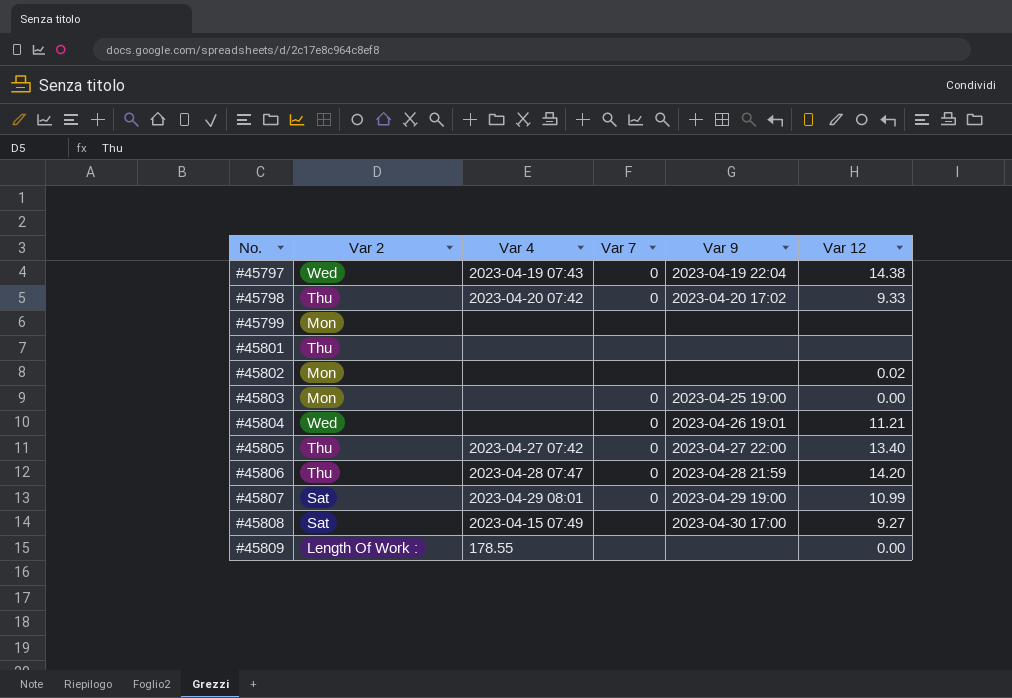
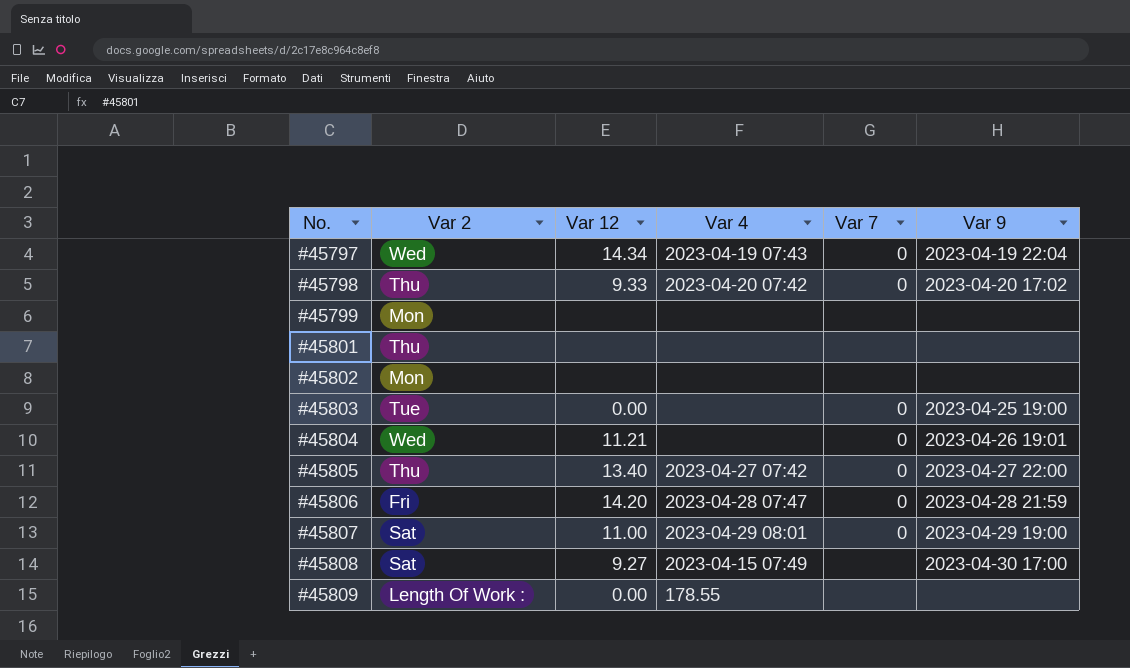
column Var 12 | position: 6 -> 3
#45797 | Var 12: 14.38 -> 14.34
#45802 | Var 12: 0.02 -> none
#45803 | Var 2: Mon -> Tue
#45806 | Var 2: Thu -> Fri
#45807 | Var 12: 10.99 -> 11.00

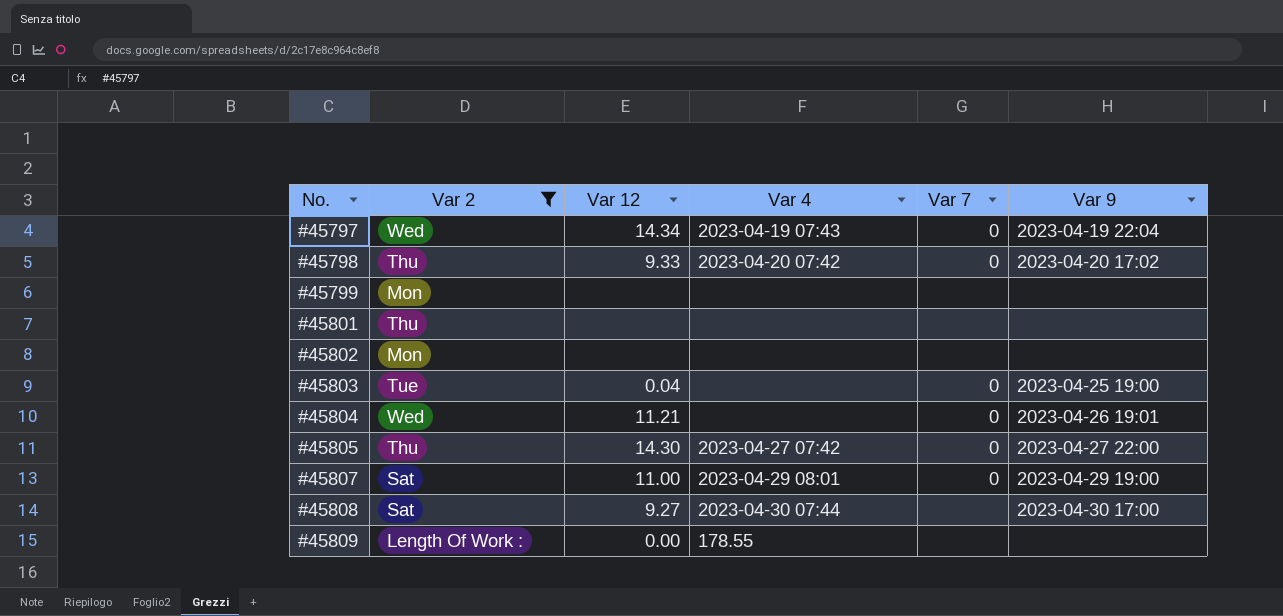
filter: none -> Var 2 != Fri
#45803 | Var 12: 0.00 -> 0.04
#45805 | Var 12: 13.40 -> 14.30
#45808 | Var 4: 2023-04-15 07:49 -> 2023-04-30 07:44

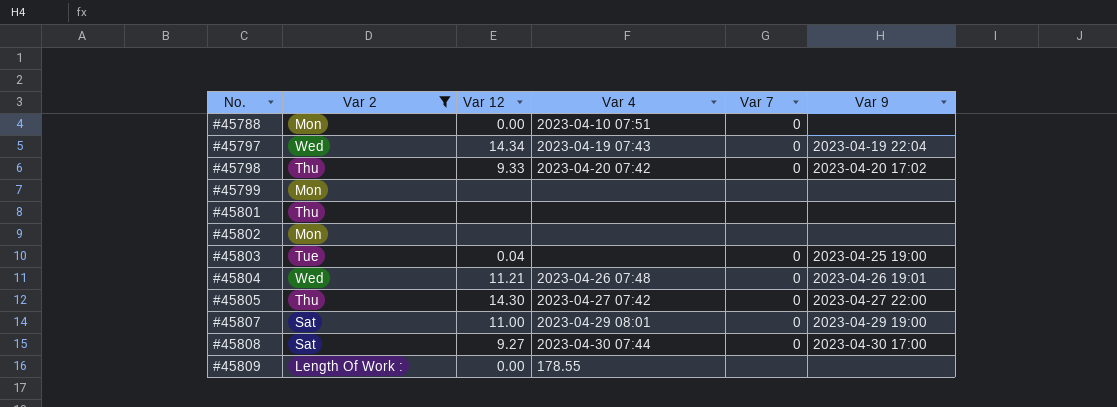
row #45788: none -> Mon | 0.00 | 2023-04-10 07:51 | 0 | none
#45804 | Var 4: none -> 2023-04-26 07:48
#45808 | Var 7: none -> 0

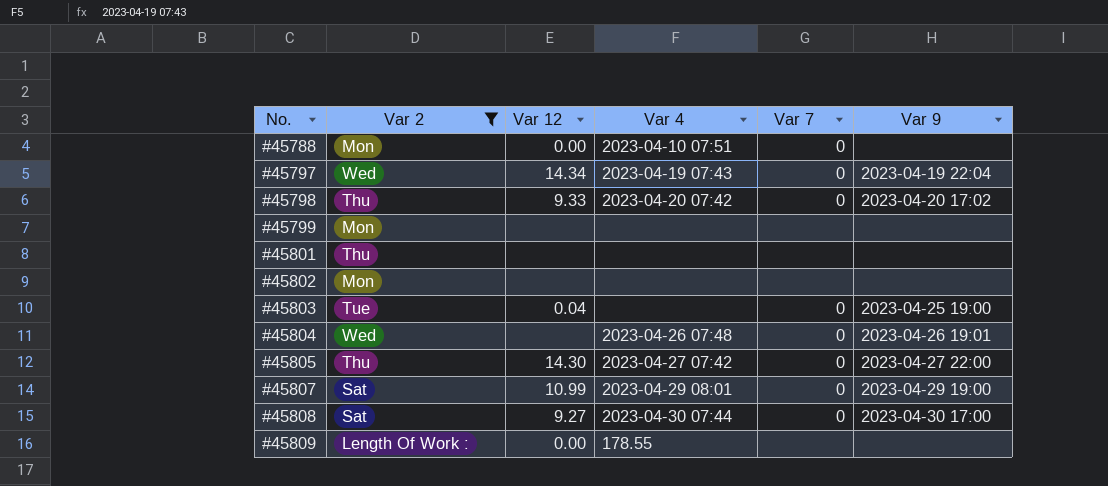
#45804 | Var 12: 11.21 -> none
#45807 | Var 12: 11.00 -> 10.99

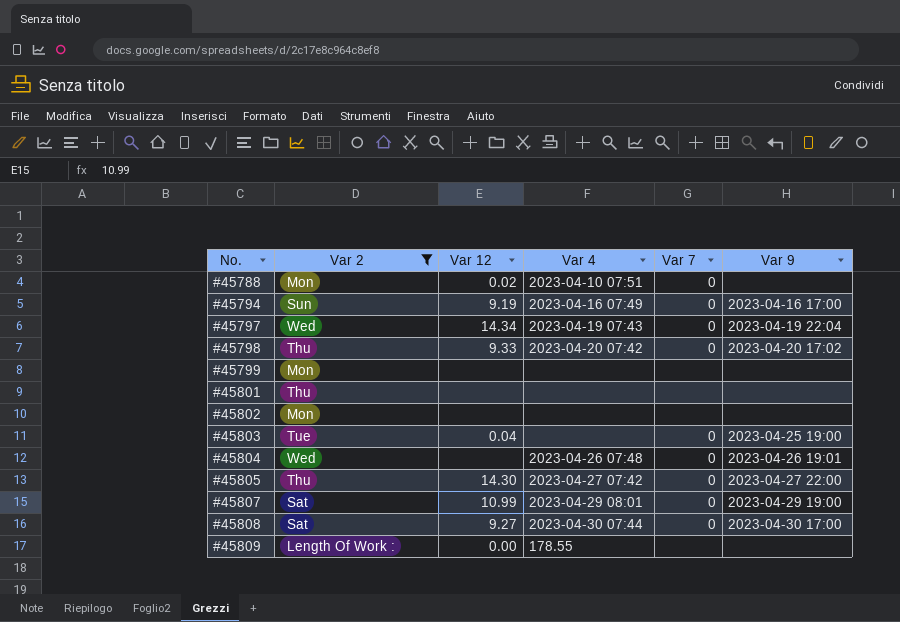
#45788 | Var 12: 0.00 -> 0.02
row #45794: none -> Sun | 9.19 | 2023-04-16 07:49 | 0 | 2023-04-16 17:00

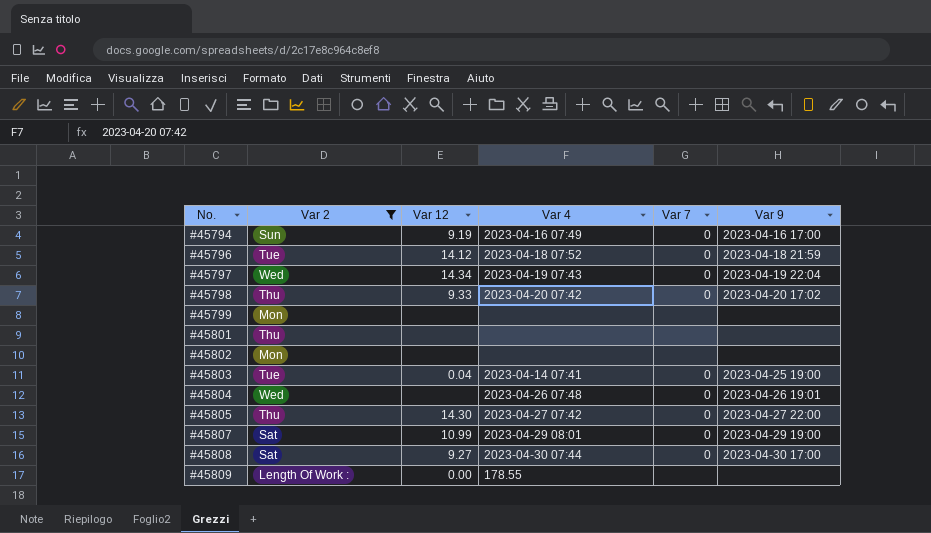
row #45788: Mon | 0.02 | 2023-04-10 07:51 | 0 | none -> none
row #45796: none -> Tue | 14.12 | 2023-04-18 07:52 | 0 | 2023-04-18 21:59
#45803 | Var 4: none -> 2023-04-14 07:41

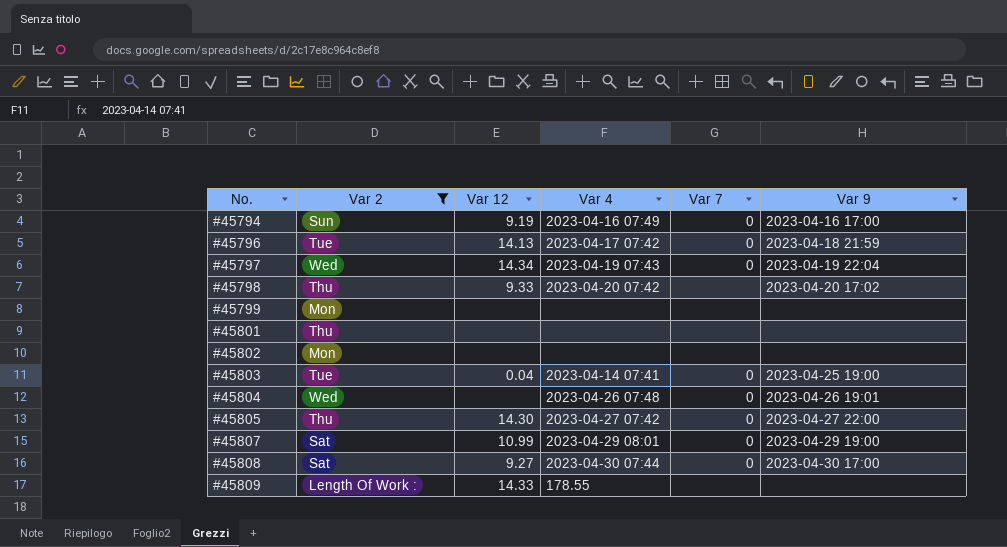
#45796 | Var 12: 14.12 -> 14.13
#45796 | Var 4: 2023-04-18 07:52 -> 2023-04-17 07:42
#45798 | Var 7: 0 -> none
#45809 | Var 12: 0.00 -> 14.33

